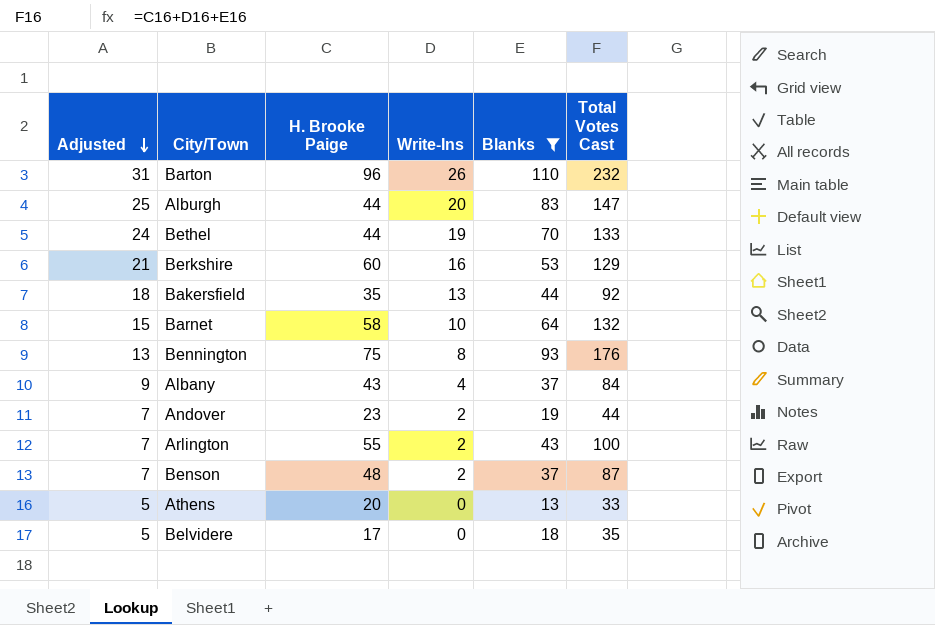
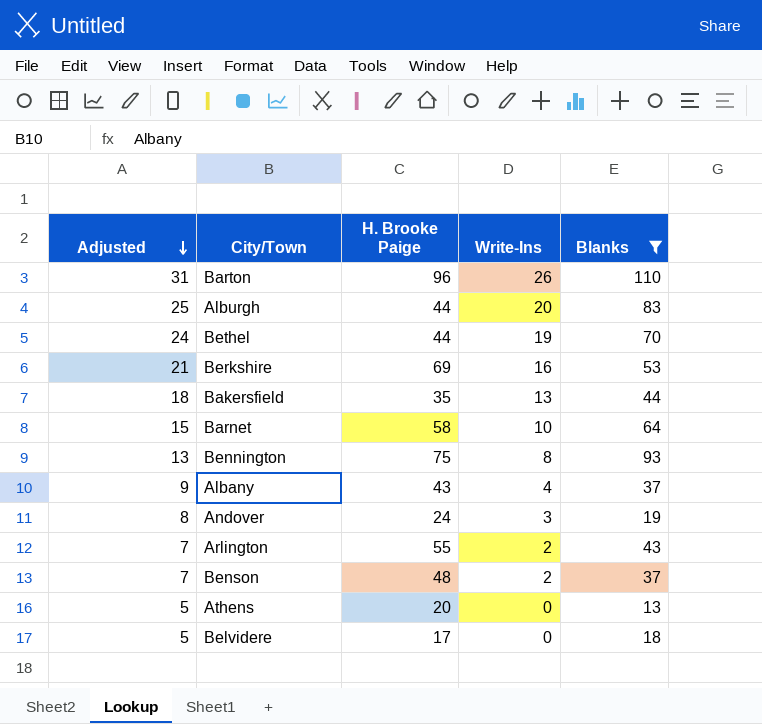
column Total Votes Cast | formula: [H. Brooke Paige] + [Write-Ins] + [Blanks] -> none
Berkshire | H. Brooke Paige: 60 -> 69
Andover | Adjusted: 7 -> 8
Andover | H. Brooke Paige: 23 -> 24
Andover | Write-Ins: 2 -> 3

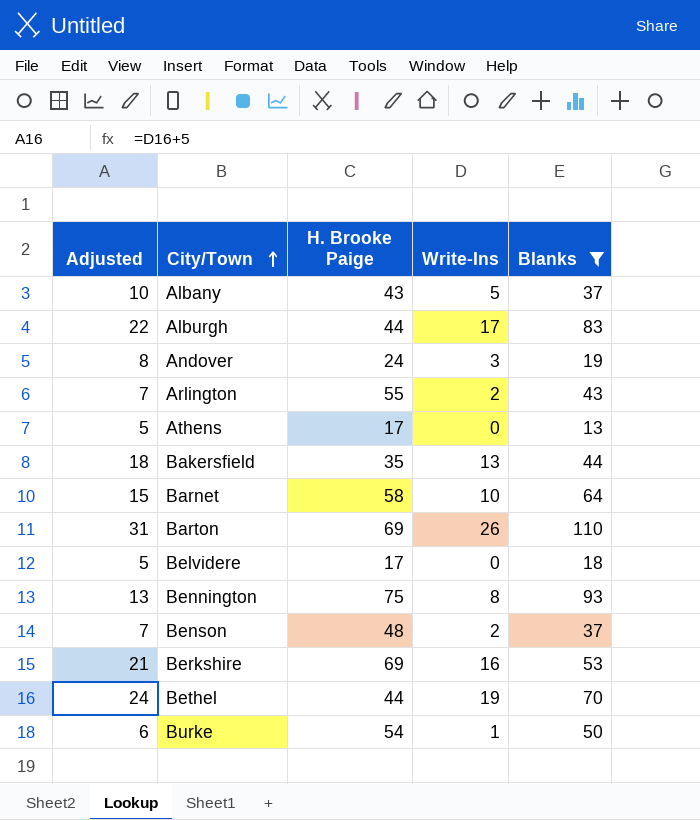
row order: Adjusted descending -> City/Town ascending
Albany | Adjusted: 9 -> 10
Albany | Write-Ins: 4 -> 5
Alburgh | Adjusted: 25 -> 22
Alburgh | Write-Ins: 20 -> 17
Athens | H. Brooke Paige: 20 -> 17
Barton | H. Brooke Paige: 96 -> 69
row Burke: none -> 6 | 54 | 1 | 50

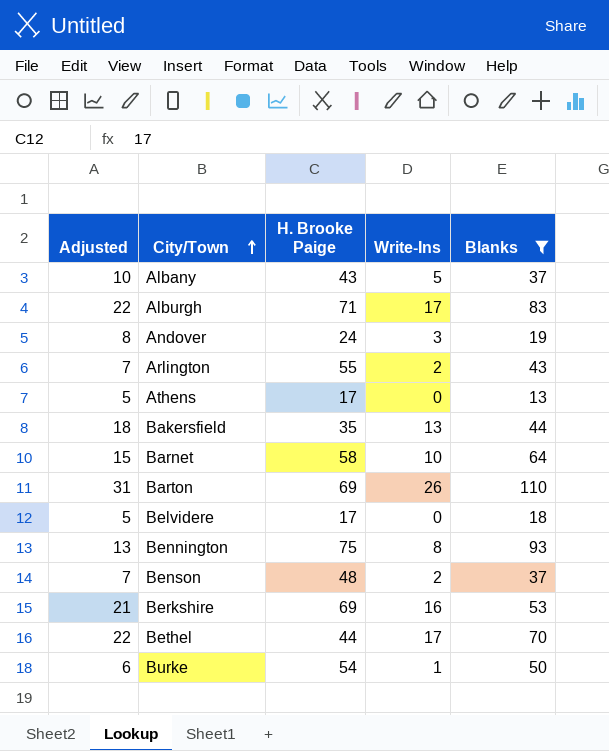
Alburgh | H. Brooke Paige: 44 -> 71
Bethel | Adjusted: 24 -> 22
Bethel | Write-Ins: 19 -> 17

